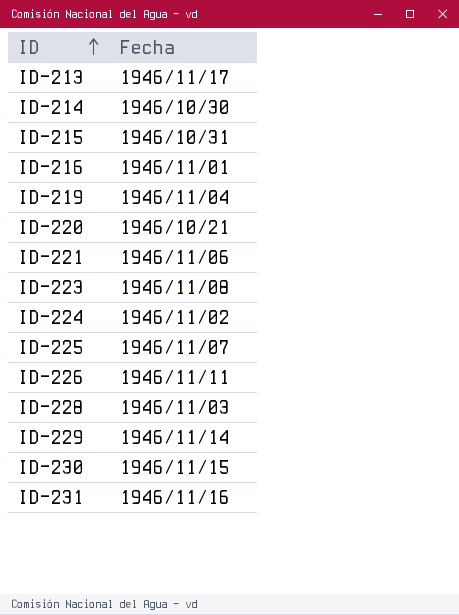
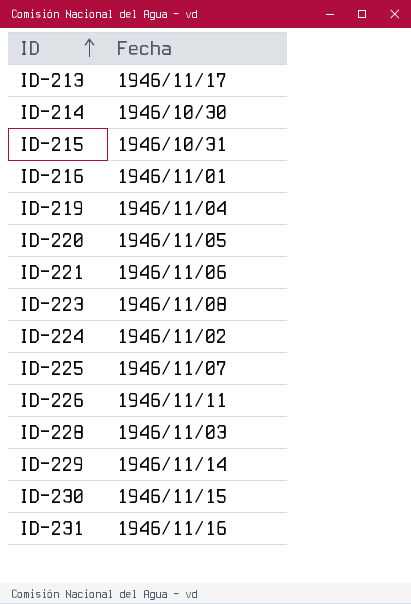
ID-220 | Fecha: 1946/10/21 -> 1946/11/05

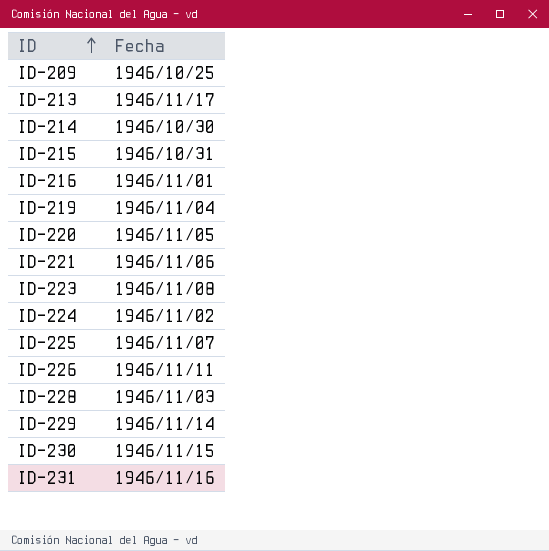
row ID-209: none -> 1946/10/25

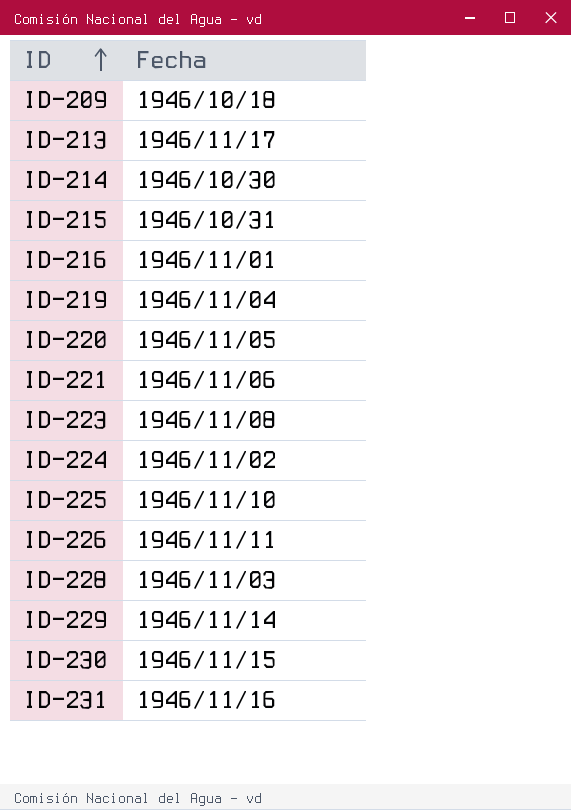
ID-209 | Fecha: 1946/10/25 -> 1946/10/18
ID-225 | Fecha: 1946/11/07 -> 1946/11/10

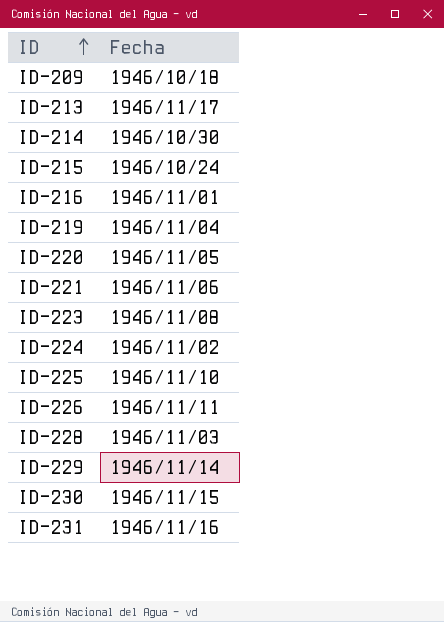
ID-215 | Fecha: 1946/10/31 -> 1946/10/24

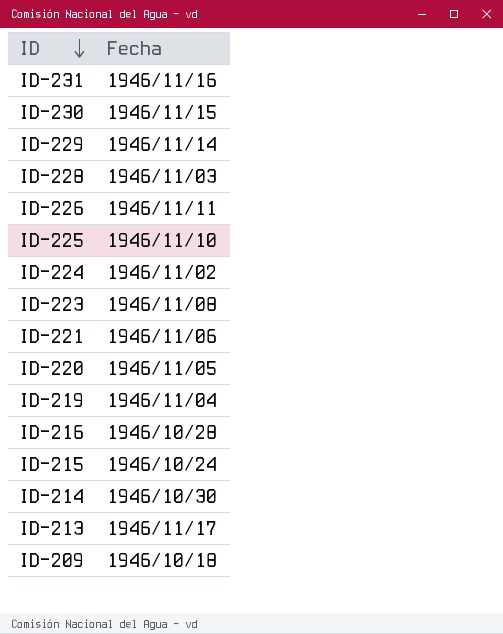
row order: ID ascending -> ID descending
ID-216 | Fecha: 1946/11/01 -> 1946/10/28

